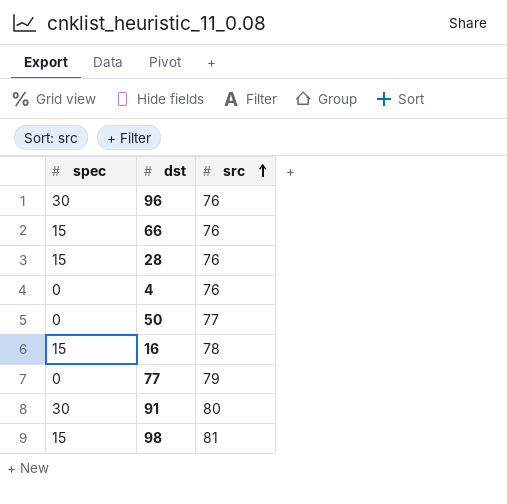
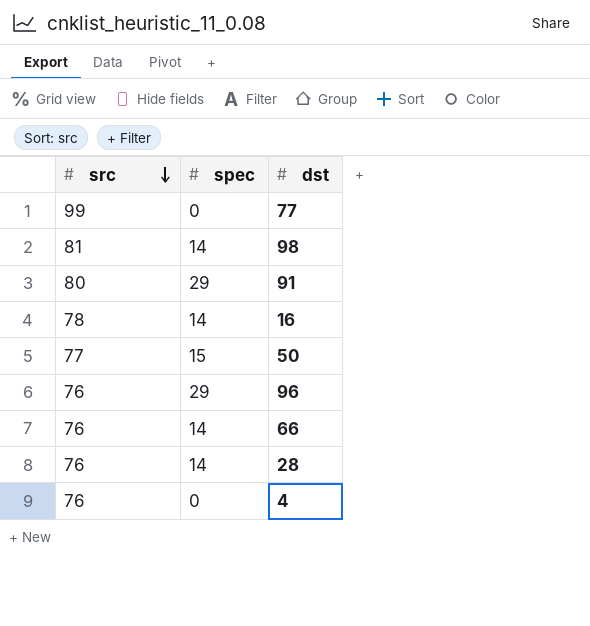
row order: src ascending -> src descending
column src | position: 3 -> 1
77 | src: 79 -> 99
98 | spec: 15 -> 14
91 | spec: 30 -> 29
16 | spec: 15 -> 14
50 | spec: 0 -> 15
96 | spec: 30 -> 29
66 | spec: 15 -> 14
28 | spec: 15 -> 14

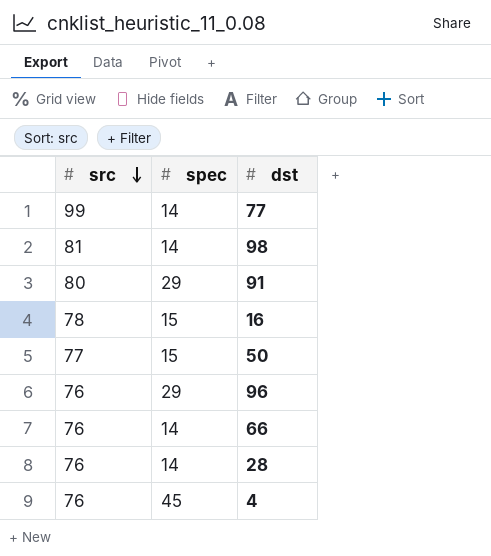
77 | spec: 0 -> 14
16 | spec: 14 -> 15
4 | spec: 0 -> 45

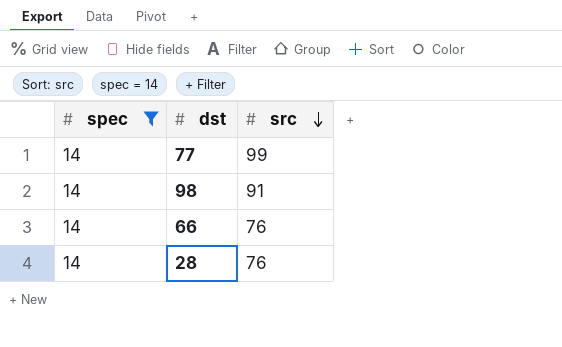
filter: none -> spec = 14
column src | position: 1 -> 3
98 | src: 81 -> 91

